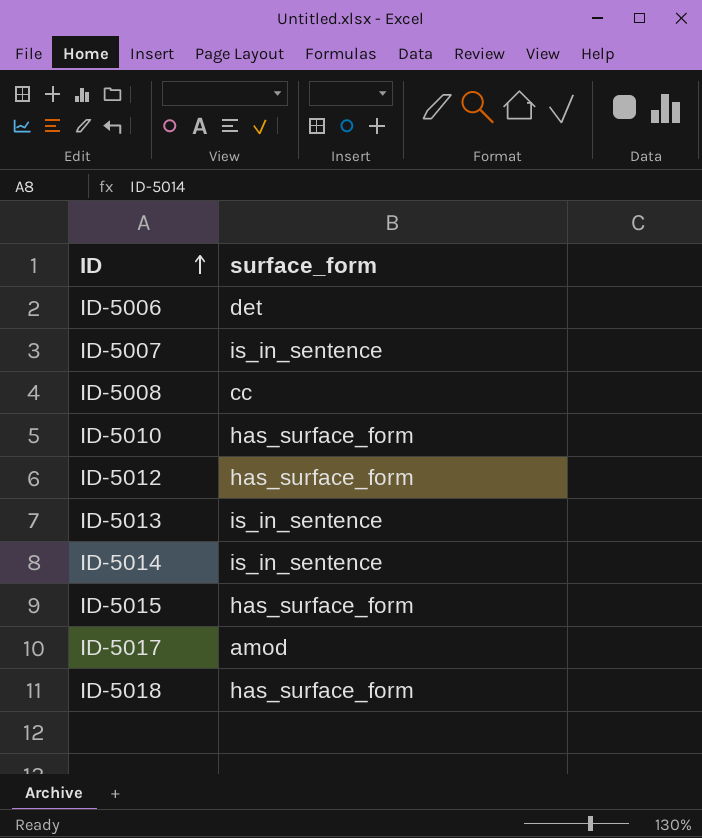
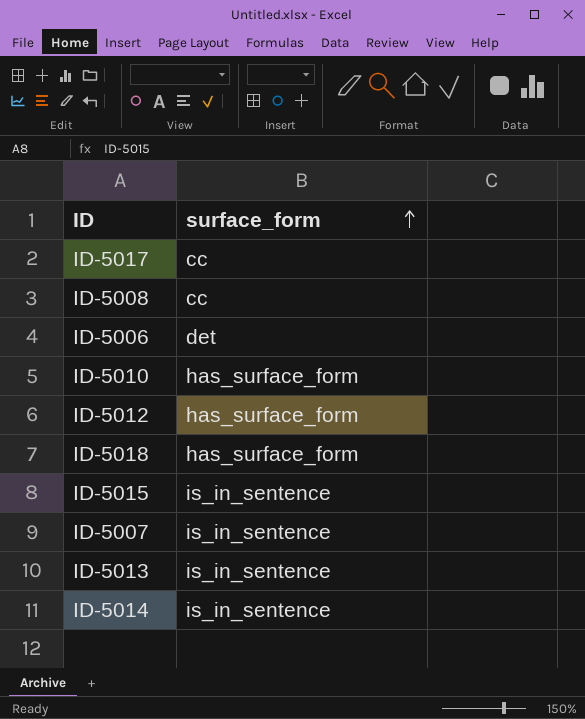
row order: ID ascending -> surface_form ascending
ID-5017 | surface_form: amod -> cc
ID-5015 | surface_form: has_surface_form -> is_in_sentence

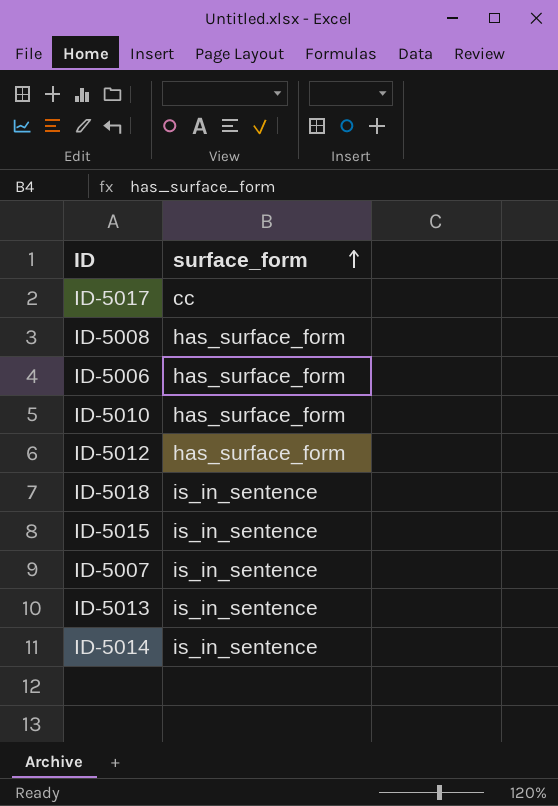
ID-5008 | surface_form: cc -> has_surface_form
ID-5006 | surface_form: det -> has_surface_form
ID-5018 | surface_form: has_surface_form -> is_in_sentence

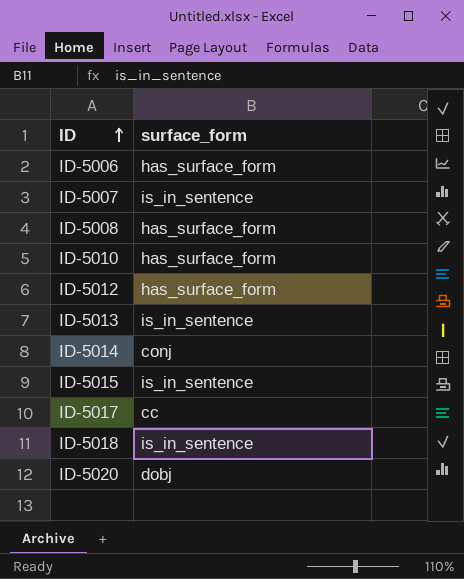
row order: surface_form ascending -> ID ascending
ID-5014 | surface_form: is_in_sentence -> conj
row ID-5020: none -> dobj

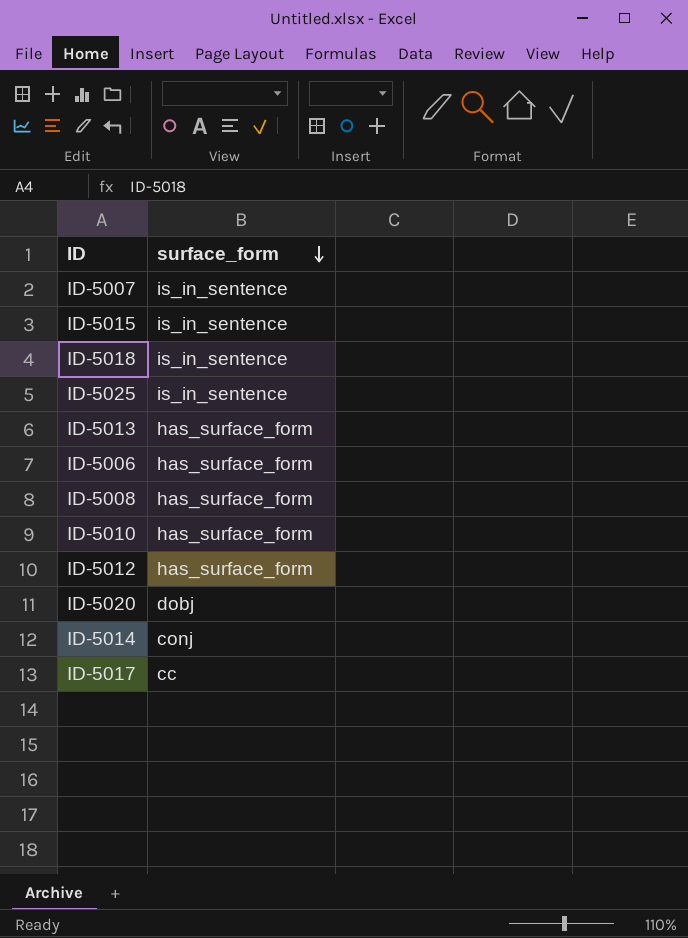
row order: ID ascending -> surface_form descending
row ID-5025: none -> is_in_sentence
ID-5013 | surface_form: is_in_sentence -> has_surface_form

